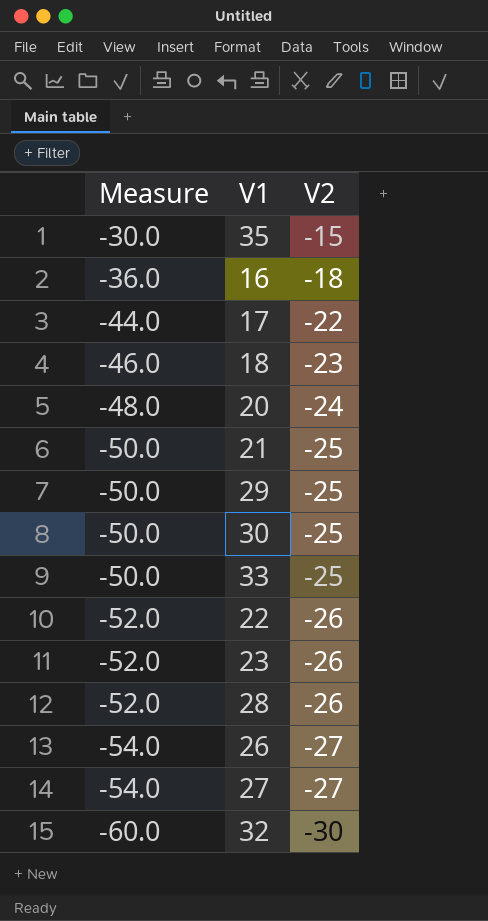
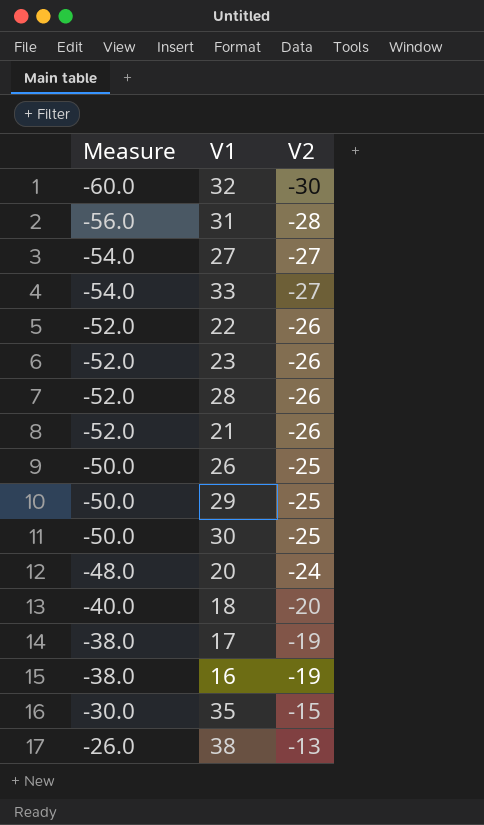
row order: Measure descending -> Measure ascending
row 31: none -> -56.0 | -28
33 | Measure: -50.0 -> -54.0
33 | V2: -25 -> -27
21 | Measure: -50.0 -> -52.0
21 | V2: -25 -> -26
26 | Measure: -54.0 -> -50.0
26 | V2: -27 -> -25
18 | Measure: -46.0 -> -40.0
18 | V2: -23 -> -20
17 | Measure: -44.0 -> -38.0
17 | V2: -22 -> -19
16 | Measure: -36.0 -> -38.0
16 | V2: -18 -> -19
row 38: none -> -26.0 | -13

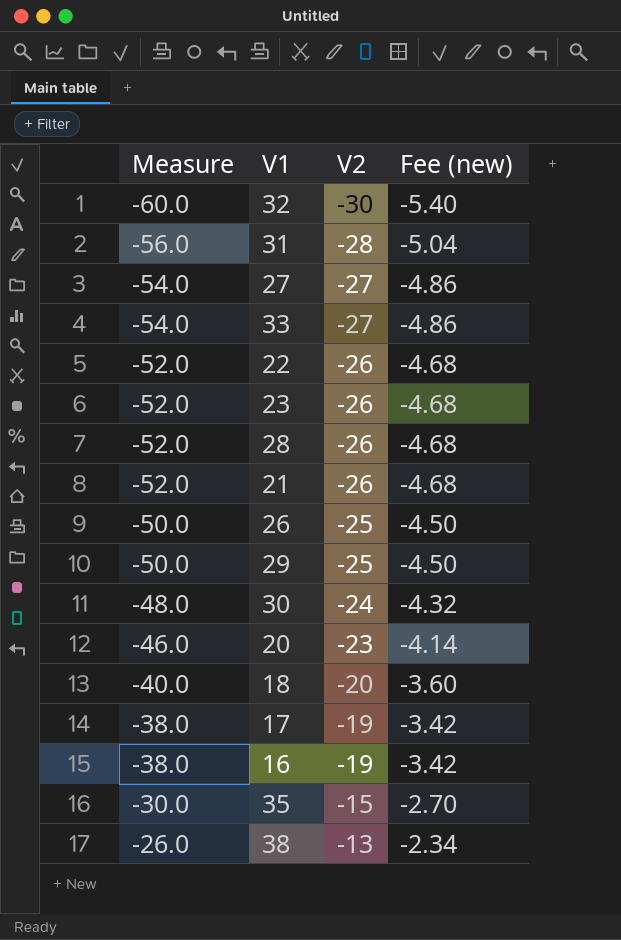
column Fee (new) | formula: none -> [V2] * 0.18
30 | Measure: -50.0 -> -48.0
30 | V2: -25 -> -24
20 | Measure: -48.0 -> -46.0
20 | V2: -24 -> -23

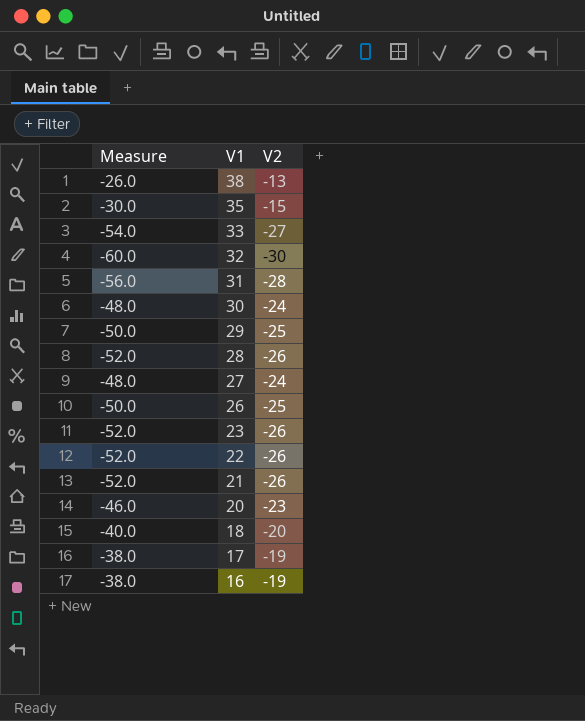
row order: Measure ascending -> V1 descending
column Fee (new) | formula: [V2] * 0.18 -> none
27 | Measure: -54.0 -> -48.0
27 | V2: -27 -> -24

